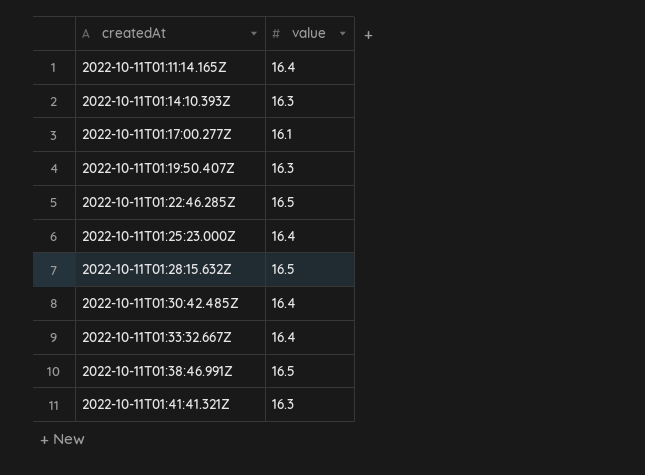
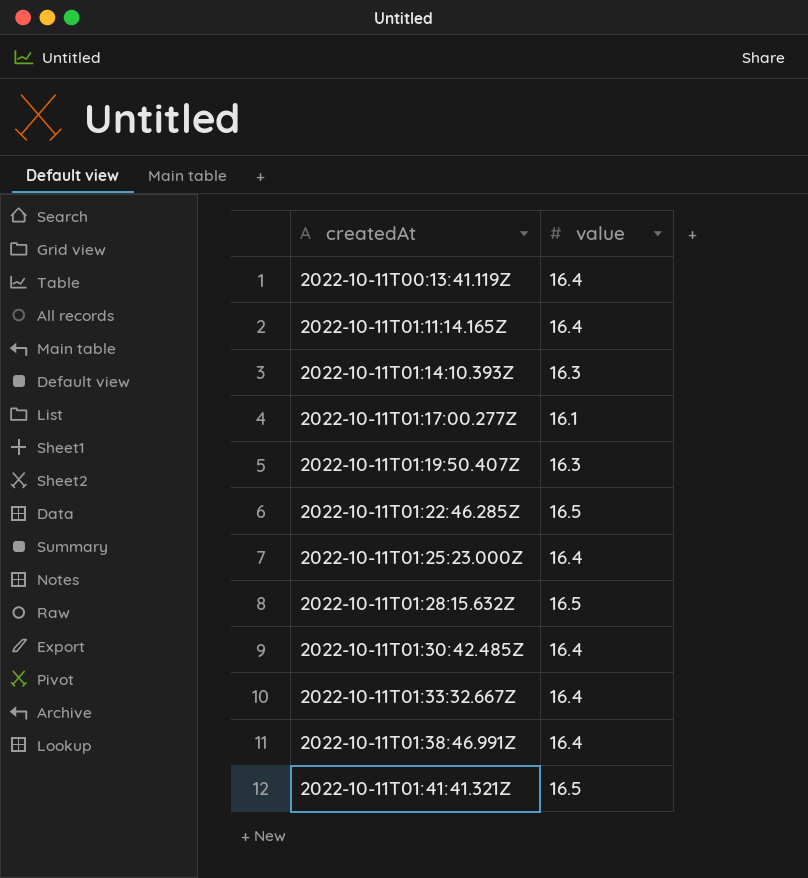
row 2022-10-11T00:13:41.119Z: none -> 16.4
2022-10-11T01:38:46.991Z | value: 16.5 -> 16.4
2022-10-11T01:41:41.321Z | value: 16.3 -> 16.5

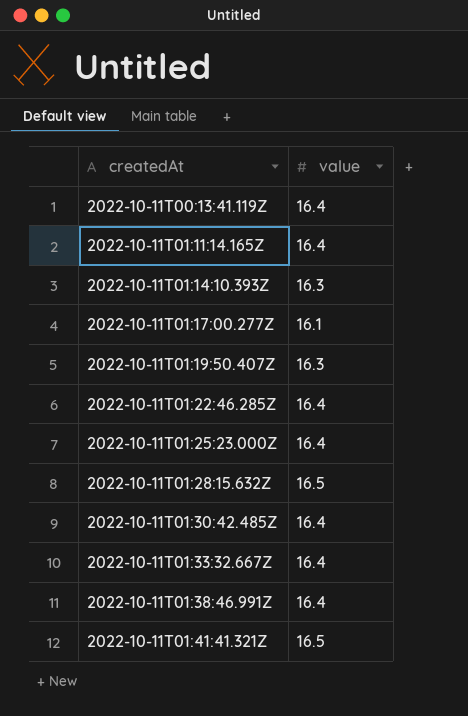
2022-10-11T01:22:46.285Z | value: 16.5 -> 16.4

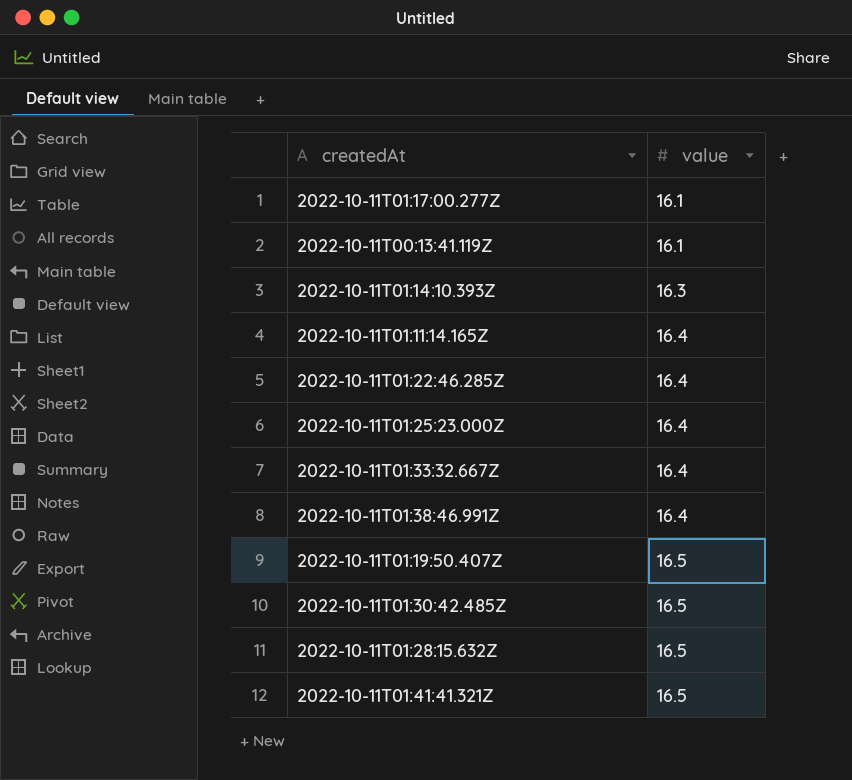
row order: createdAt ascending -> value ascending
2022-10-11T00:13:41.119Z | value: 16.4 -> 16.1
2022-10-11T01:19:50.407Z | value: 16.3 -> 16.5
2022-10-11T01:30:42.485Z | value: 16.4 -> 16.5

